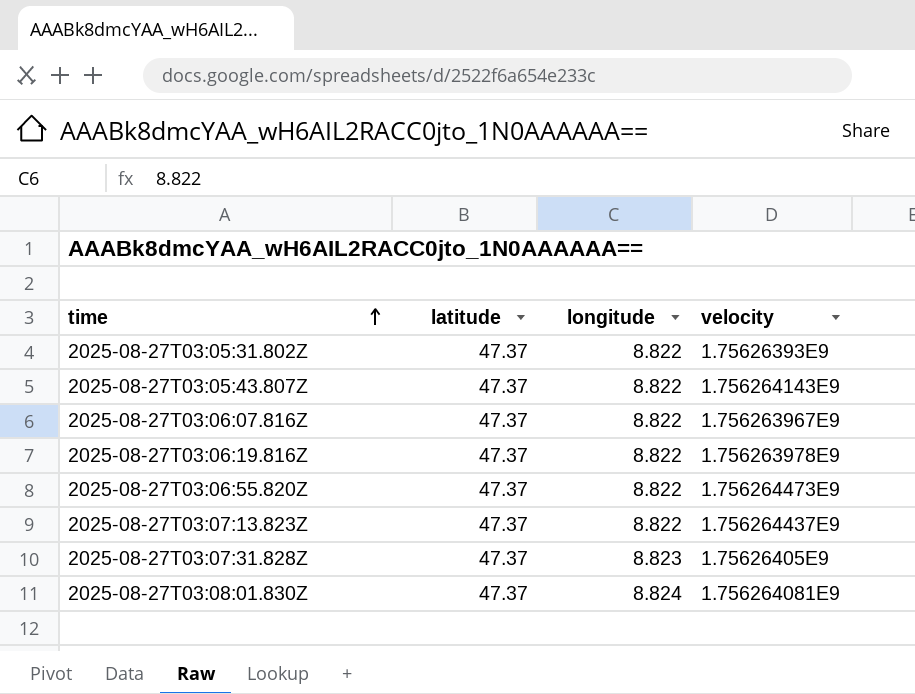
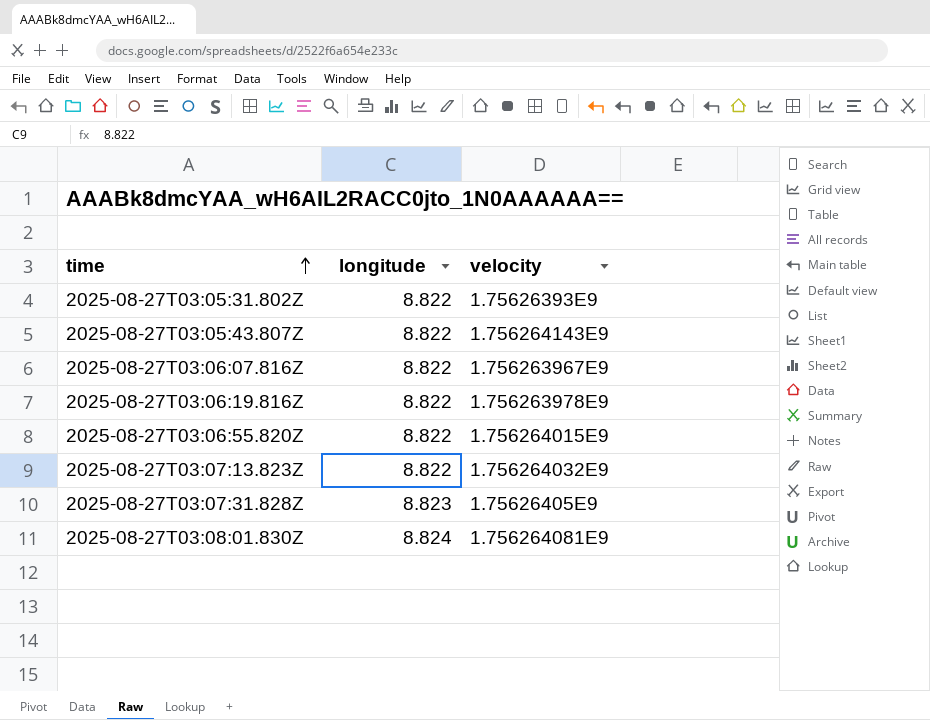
column latitude | position: 2 -> none
2025-08-27T03:06:55.820Z | velocity: 1.756264473E9 -> 1.756264015E9
2025-08-27T03:07:13.823Z | velocity: 1.756264437E9 -> 1.756264032E9

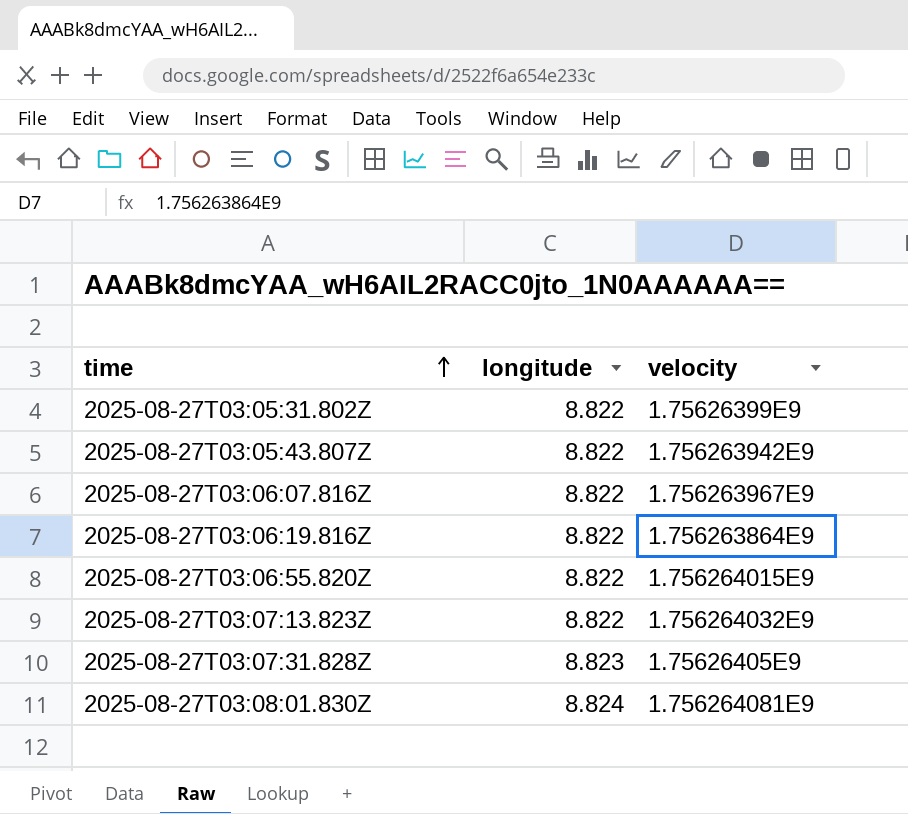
2025-08-27T03:05:31.802Z | velocity: 1.75626393E9 -> 1.75626399E9
2025-08-27T03:05:43.807Z | velocity: 1.756264143E9 -> 1.756263942E9
2025-08-27T03:06:19.816Z | velocity: 1.756263978E9 -> 1.756263864E9

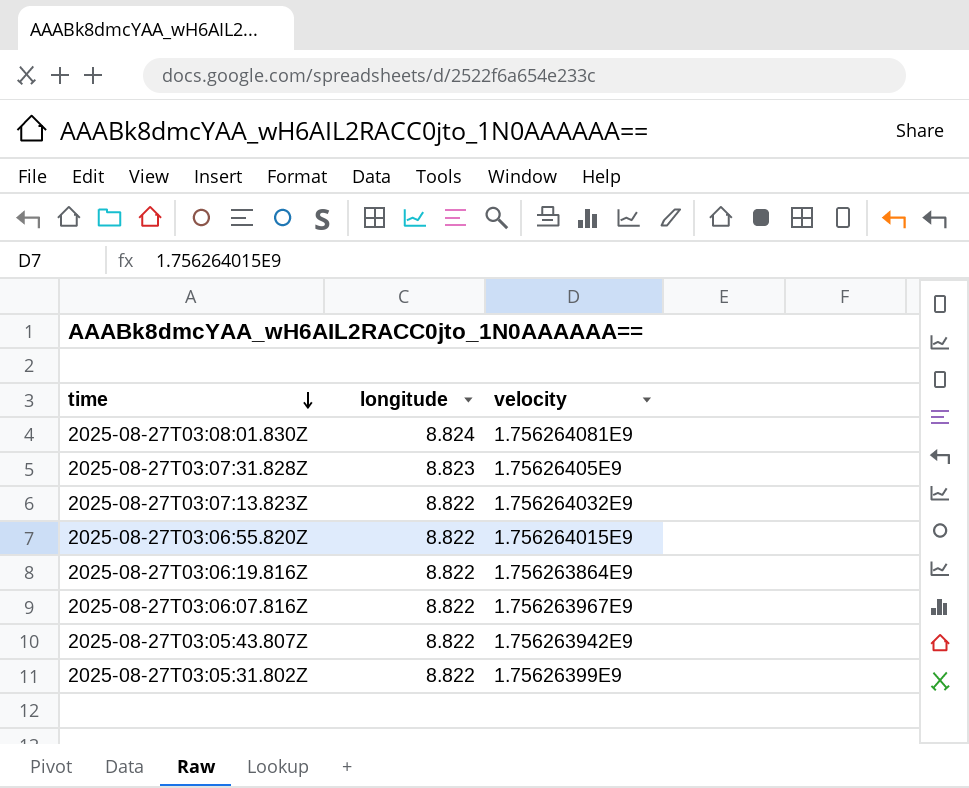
row order: time ascending -> time descending

